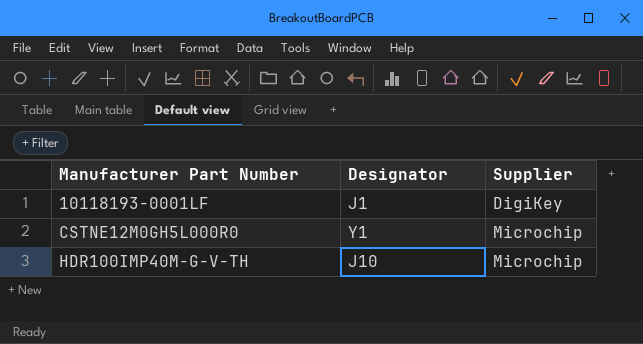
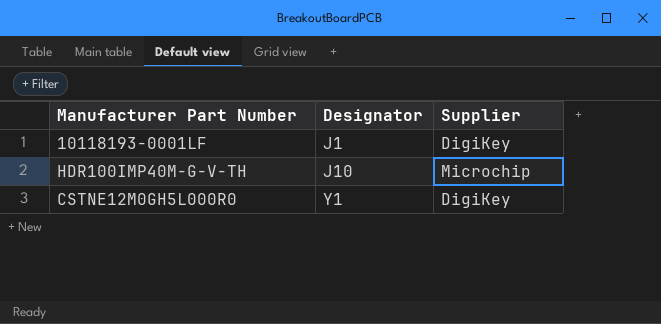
row order: Manufacturer Part Number ascending -> Designator ascending
CSTNE12M0GH5L000R0 | Supplier: Microchip -> DigiKey

